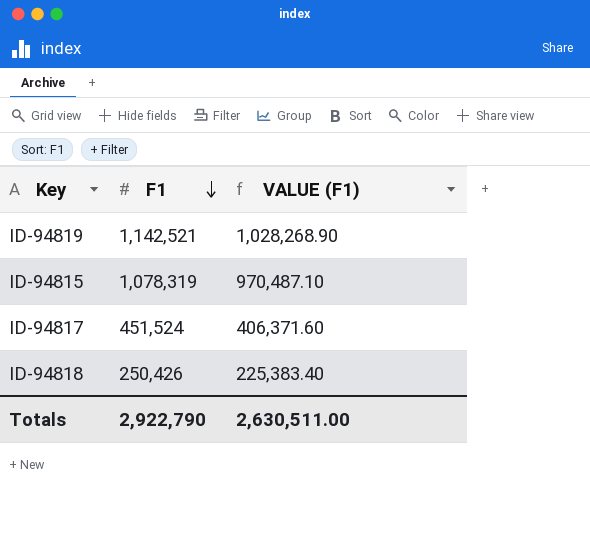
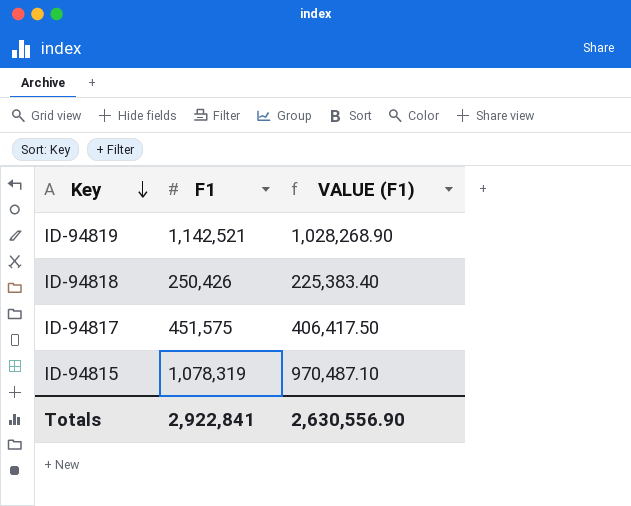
row order: F1 descending -> Key descending
ID-94817 | F1: 451,524 -> 451,575
ID-94817 | VALUE (F1): 406,371.60 -> 406,417.50
Totals | F1: 2,922,790 -> 2,922,841
Totals | VALUE (F1): 2,630,511.00 -> 2,630,556.90

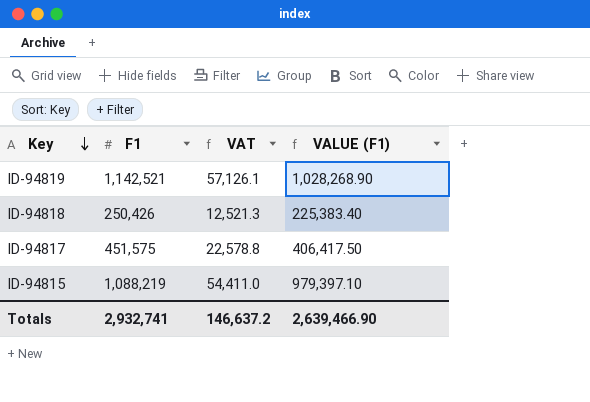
column VAT | formula: none -> [F1] * 0.05
ID-94815 | F1: 1,078,319 -> 1,088,219
ID-94815 | VALUE (F1): 970,487.10 -> 979,397.10
Totals | F1: 2,922,841 -> 2,932,741
Totals | VALUE (F1): 2,630,556.90 -> 2,639,466.90

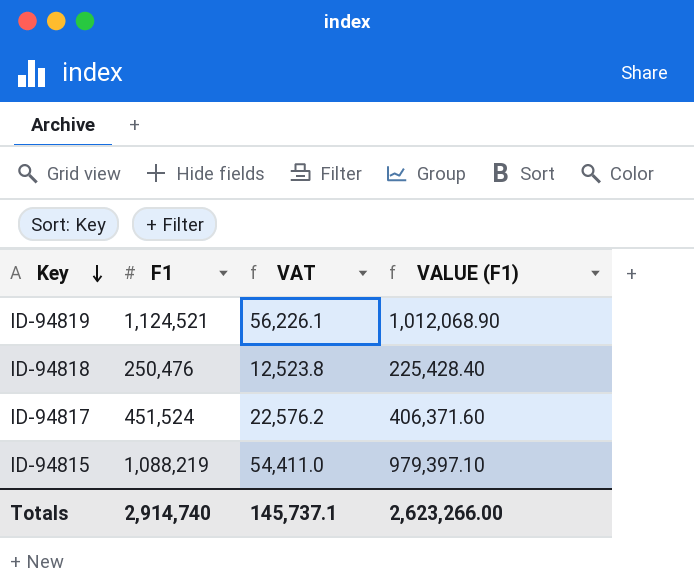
ID-94819 | F1: 1,142,521 -> 1,124,521
ID-94819 | VAT: 57,126.1 -> 56,226.1
ID-94819 | VALUE (F1): 1,028,268.90 -> 1,012,068.90
ID-94818 | F1: 250,426 -> 250,476
ID-94818 | VAT: 12,521.3 -> 12,523.8
ID-94818 | VALUE (F1): 225,383.40 -> 225,428.40
ID-94817 | F1: 451,575 -> 451,524
ID-94817 | VAT: 22,578.8 -> 22,576.2
ID-94817 | VALUE (F1): 406,417.50 -> 406,371.60
Totals | F1: 2,932,741 -> 2,914,740
Totals | VAT: 146,637.2 -> 145,737.1
Totals | VALUE (F1): 2,639,466.90 -> 2,623,266.00

